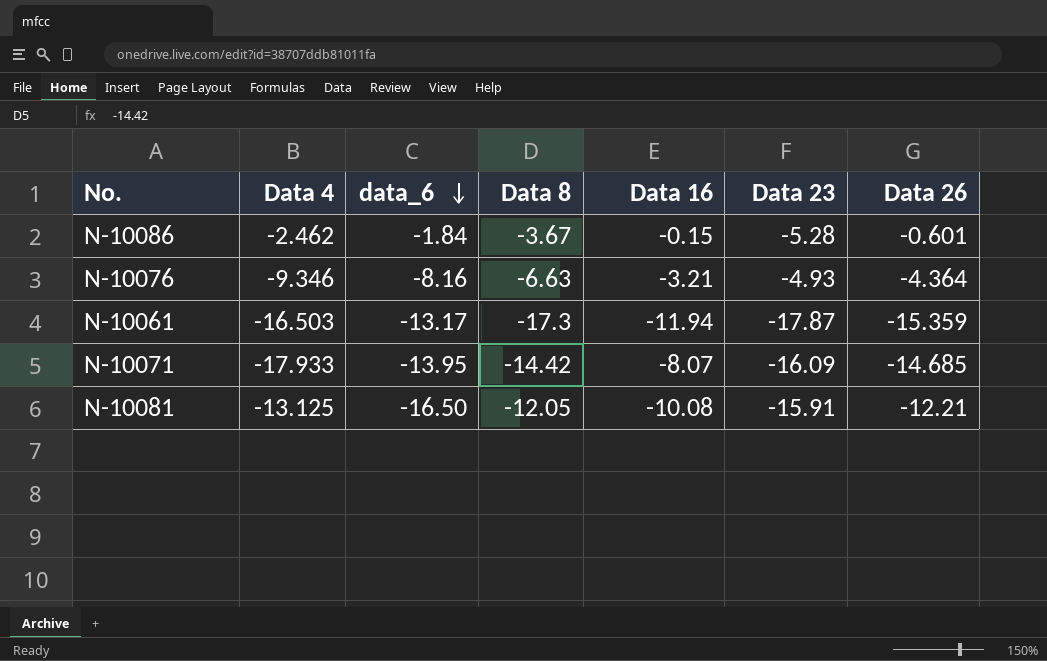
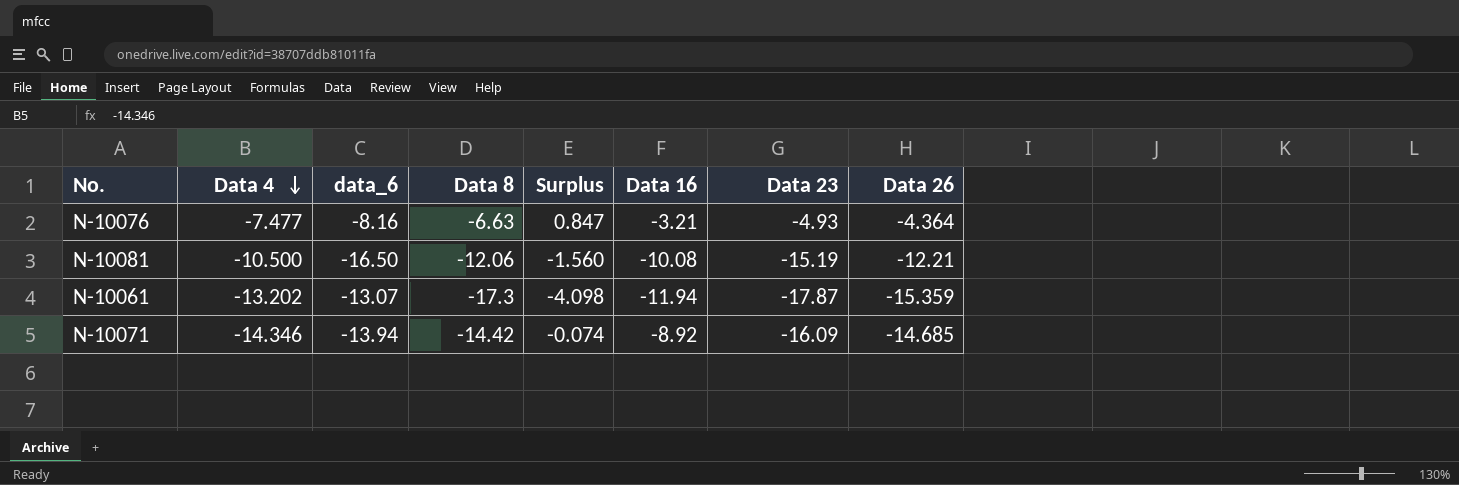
row order: data_6 descending -> Data 4 descending
column Surplus | formula: none -> [Data 8] - [Data 4]
row N-10086: -2.462 | -1.84 | -3.67 | -0.15 | -5.28 | -0.601 -> none
N-10076 | Data 4: -9.346 -> -7.477
N-10081 | Data 4: -13.125 -> -10.500
N-10081 | Data 8: -12.05 -> -12.06
N-10081 | Data 23: -15.91 -> -15.19
N-10061 | Data 4: -16.503 -> -13.202
N-10061 | data_6: -13.17 -> -13.07
N-10071 | Data 4: -17.933 -> -14.346
N-10071 | data_6: -13.95 -> -13.94
N-10071 | Data 16: -8.07 -> -8.92

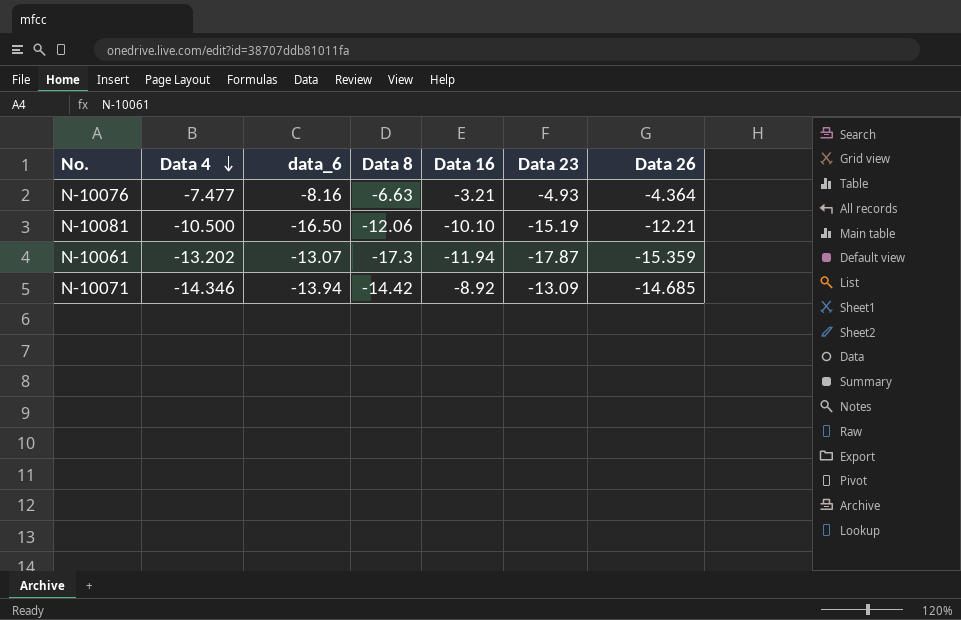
column Surplus | formula: [Data 8] - [Data 4] -> none
N-10081 | Data 16: -10.08 -> -10.10
N-10071 | Data 23: -16.09 -> -13.09

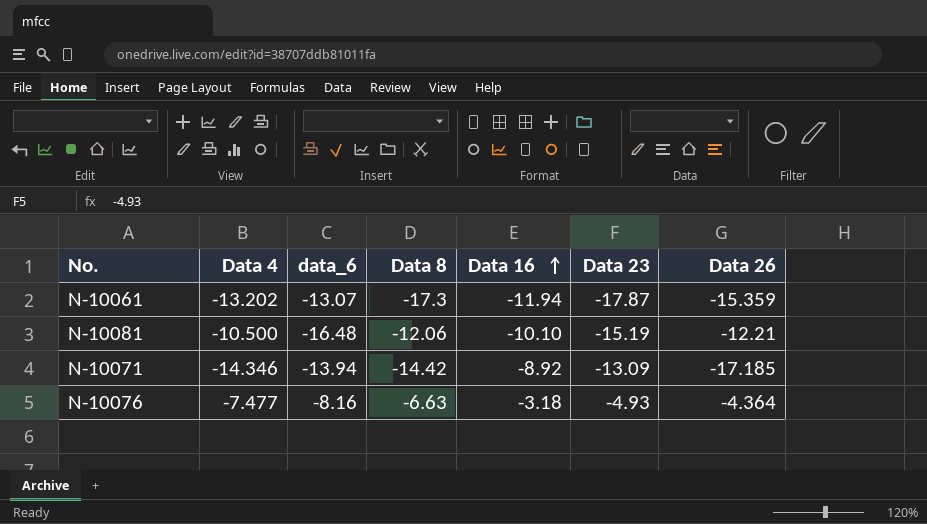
row order: Data 4 descending -> Data 16 ascending
N-10081 | data_6: -16.50 -> -16.48
N-10071 | Data 26: -14.685 -> -17.185
N-10076 | Data 16: -3.21 -> -3.18

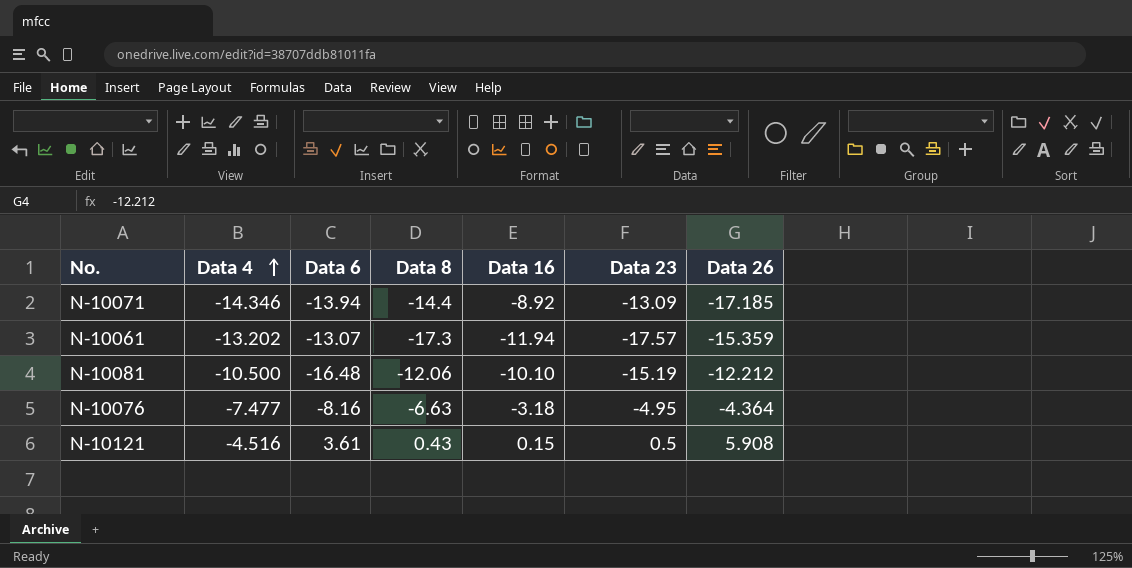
row order: Data 16 ascending -> Data 4 ascending
column name: data_6 -> Data 6
N-10071 | Data 8: -14.42 -> -14.4
N-10061 | Data 23: -17.87 -> -17.57
N-10081 | Data 26: -12.21 -> -12.212
N-10076 | Data 23: -4.93 -> -4.95
row N-10121: none -> -4.516 | 3.61 | 0.43 | 0.15 | 0.5 | 5.908

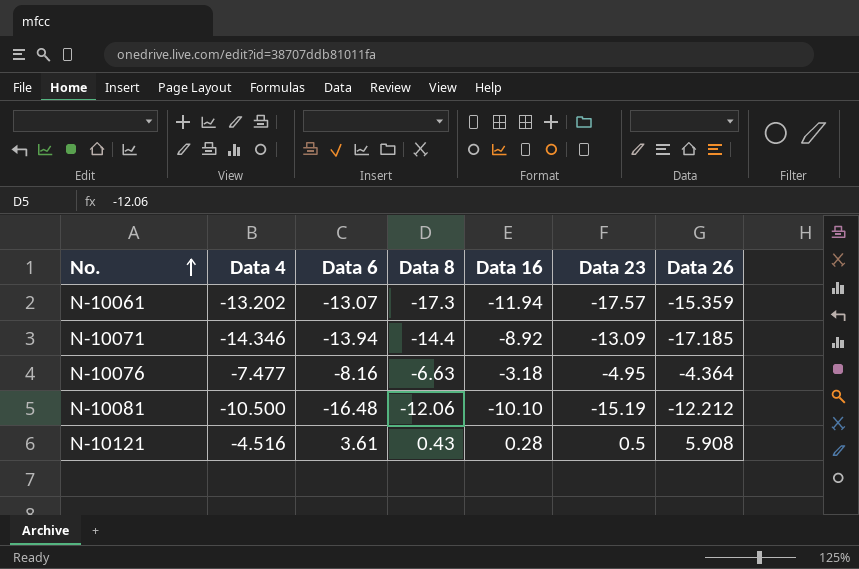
row order: Data 4 ascending -> No. ascending
N-10121 | Data 16: 0.15 -> 0.28

